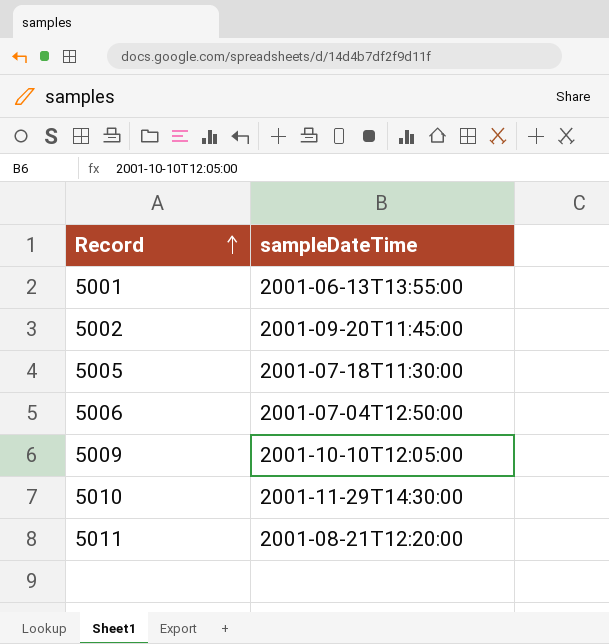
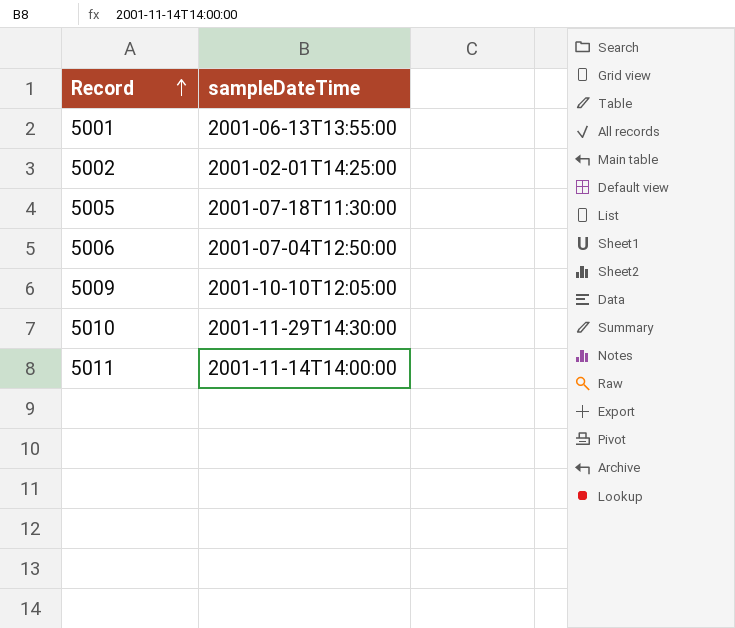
5002 | sampleDateTime: 2001-09-20T11:45:00 -> 2001-02-01T14:25:00
5011 | sampleDateTime: 2001-08-21T12:20:00 -> 2001-11-14T14:00:00

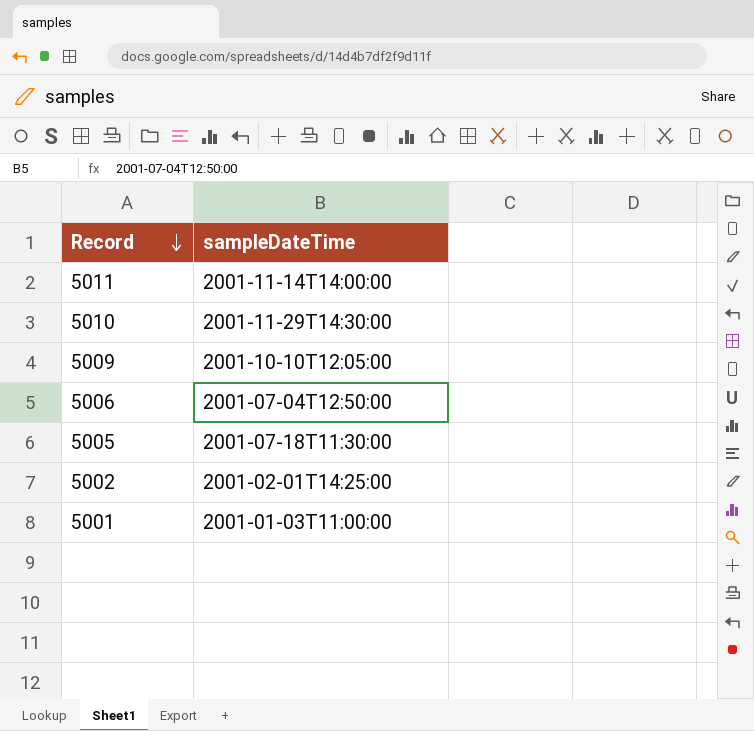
row order: Record ascending -> Record descending
5001 | sampleDateTime: 2001-06-13T13:55:00 -> 2001-01-03T11:00:00

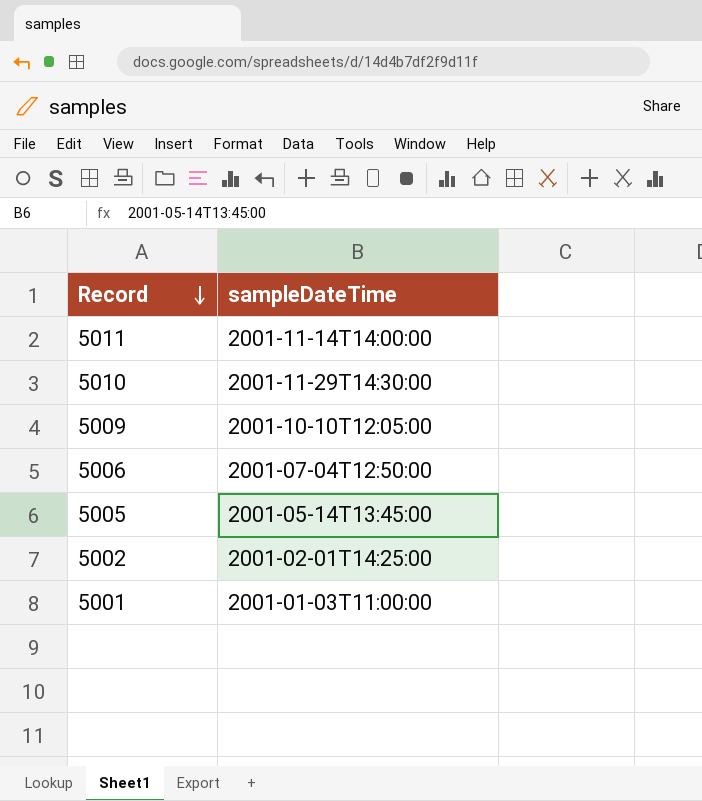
5005 | sampleDateTime: 2001-07-18T11:30:00 -> 2001-05-14T13:45:00

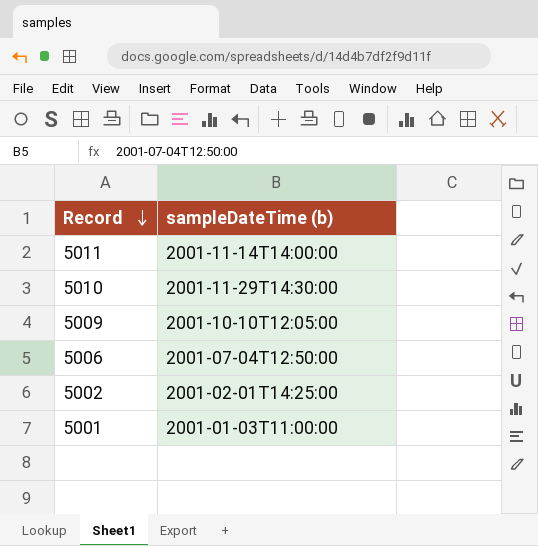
column name: sampleDateTime -> sampleDateTime (b)
row 5005: 2001-05-14T13:45:00 -> none

